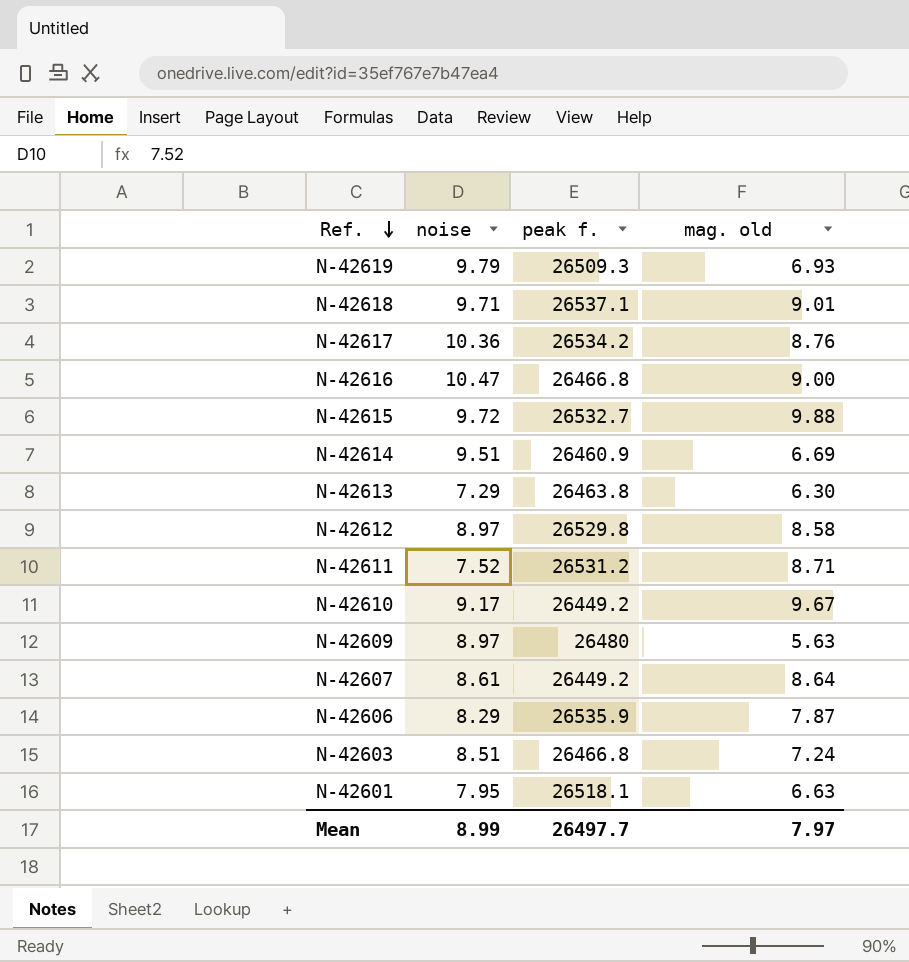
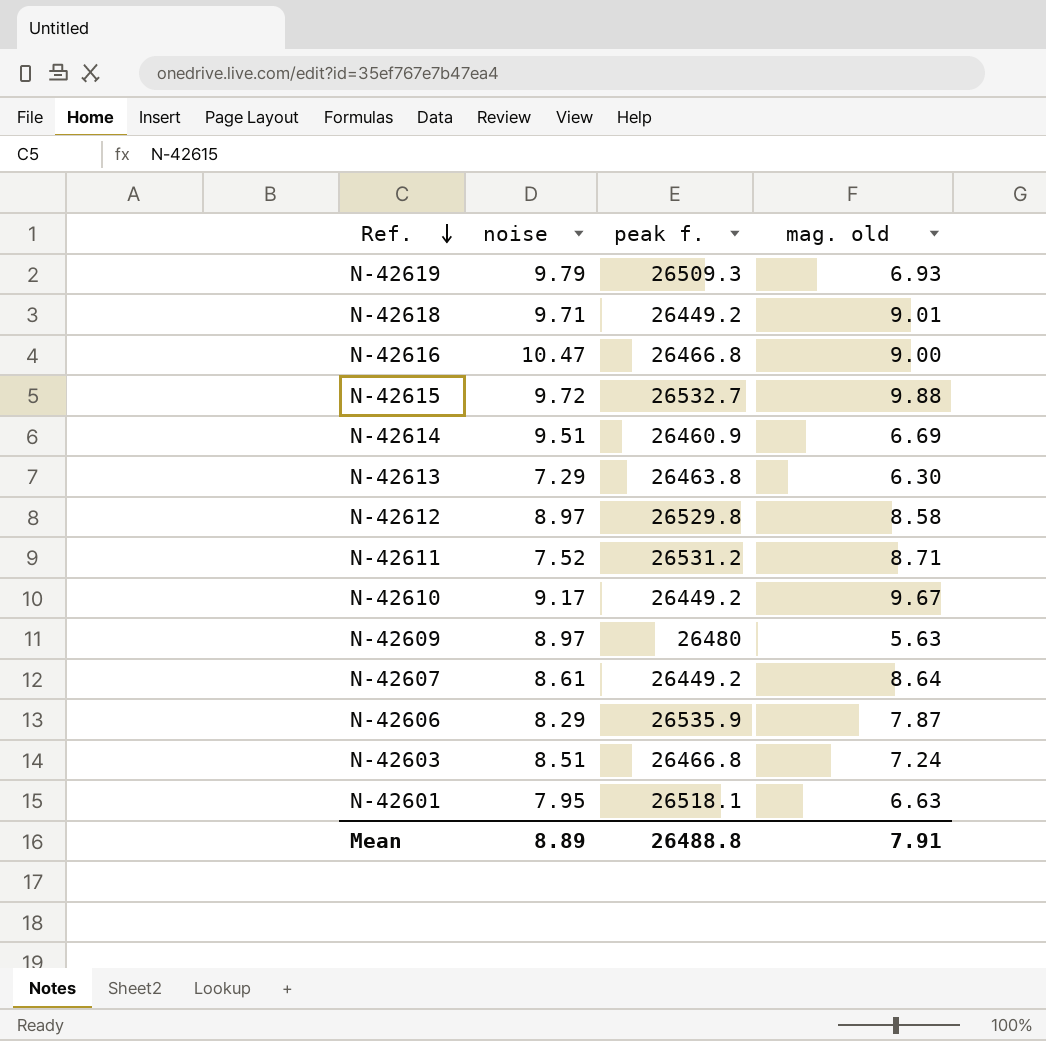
row N-42617: 10.36 | 26534.2 | 8.76 -> none
N-42618 | peak f.: 26537.1 -> 26449.2
Mean | noise: 8.99 -> 8.89
Mean | peak f.: 26497.7 -> 26488.8
Mean | mag. old: 7.97 -> 7.91

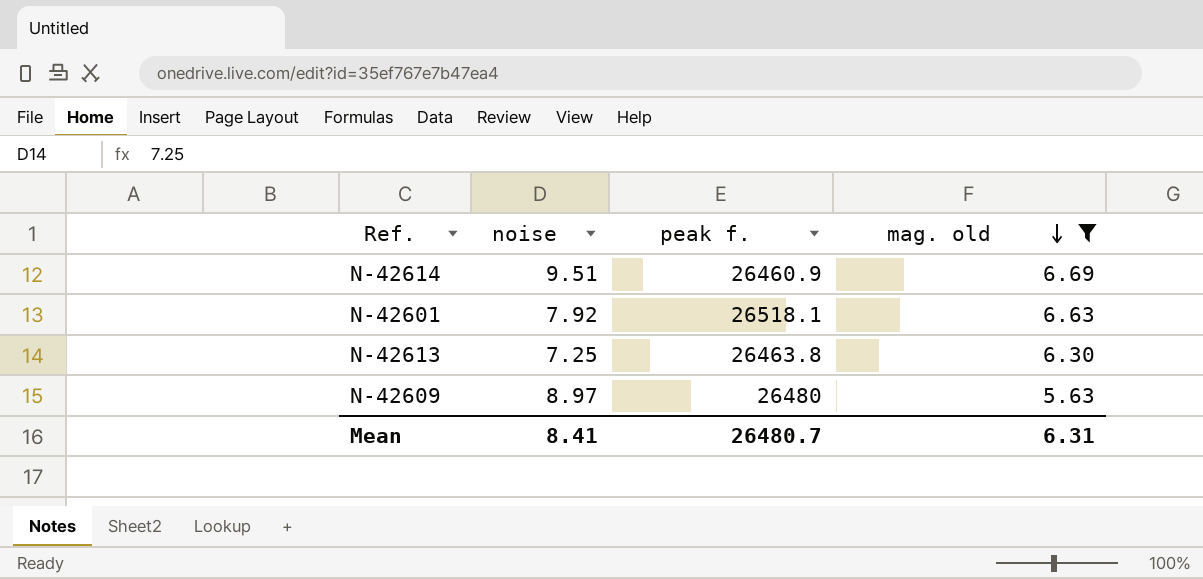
filter: none -> mag. old <= 6.69
row order: Ref. descending -> mag. old descending
N-42601 | noise: 7.95 -> 7.92
N-42613 | noise: 7.29 -> 7.25
Mean | noise: 8.89 -> 8.41
Mean | peak f.: 26488.8 -> 26480.7
Mean | mag. old: 7.91 -> 6.31

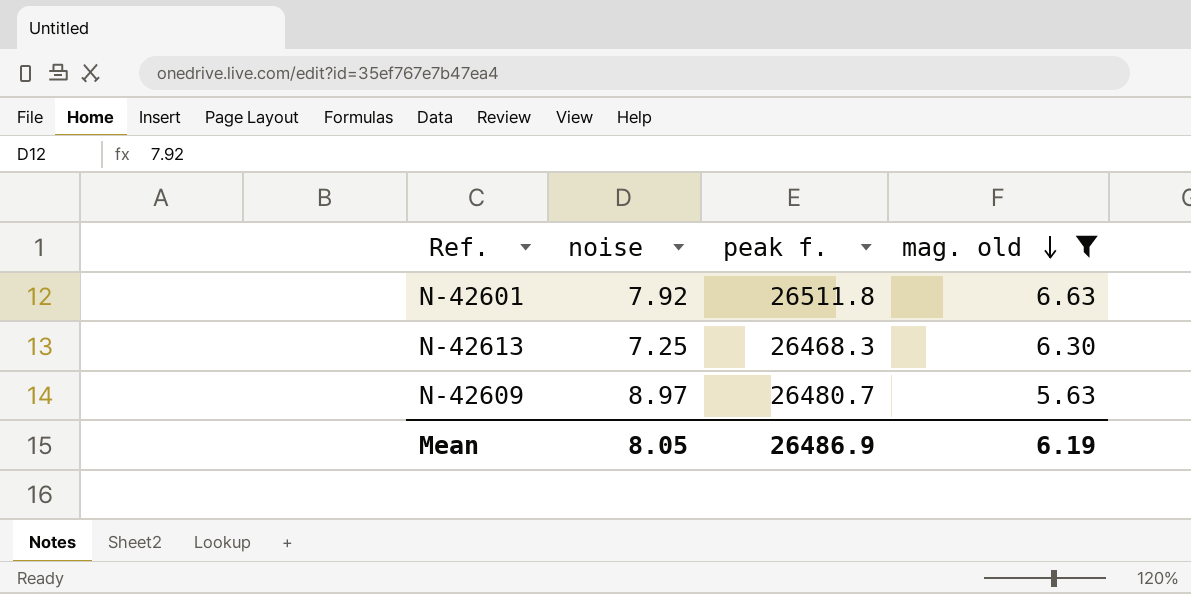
row N-42614: 9.51 | 26460.9 | 6.69 -> none
N-42601 | peak f.: 26518.1 -> 26511.8
N-42613 | peak f.: 26463.8 -> 26468.3
N-42609 | peak f.: 26480 -> 26480.7
Mean | noise: 8.41 -> 8.05
Mean | peak f.: 26480.7 -> 26486.9
Mean | mag. old: 6.31 -> 6.19

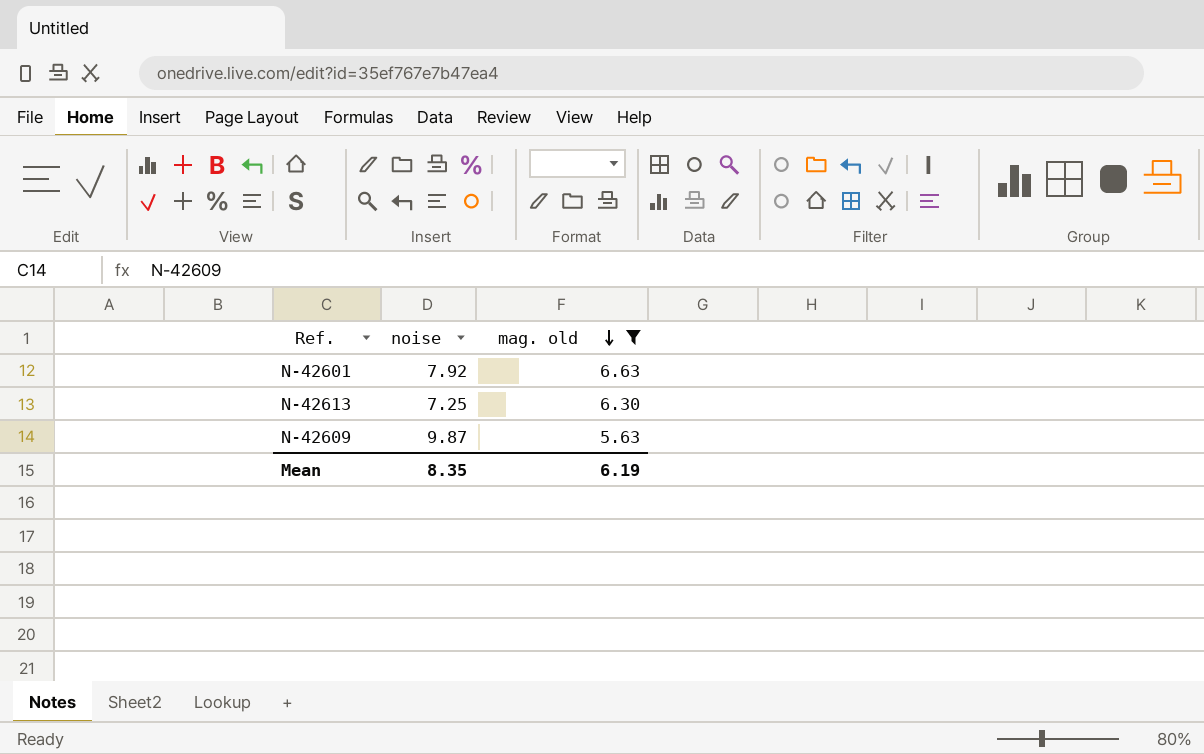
column peak f. | position: 3 -> none
N-42609 | noise: 8.97 -> 9.87
Mean | noise: 8.05 -> 8.35

